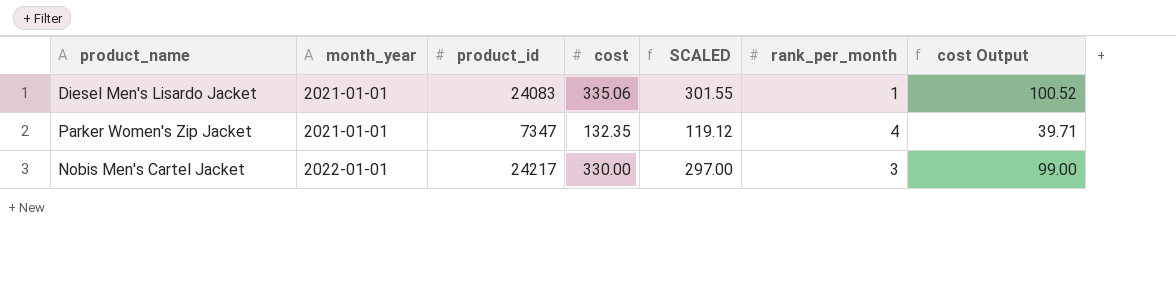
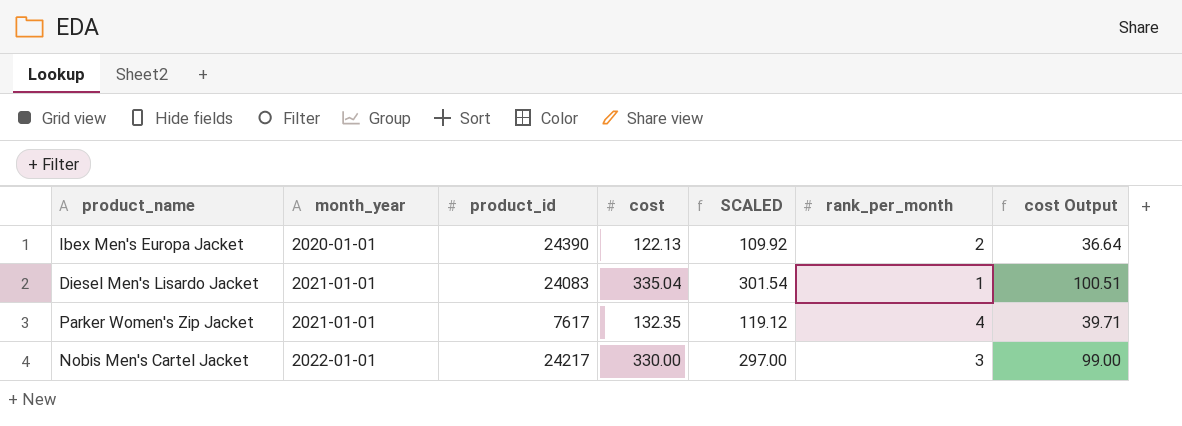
row Ibex Men's Europa Jacket: none -> 2020-01-01 | 24390 | 122.13 | 109.92 | 2 | 36.64
Diesel Men's Lisardo Jacket | cost: 335.06 -> 335.04
Diesel Men's Lisardo Jacket | SCALED: 301.55 -> 301.54
Diesel Men's Lisardo Jacket | cost Output: 100.52 -> 100.51
Parker Women's Zip Jacket | product_id: 7347 -> 7617

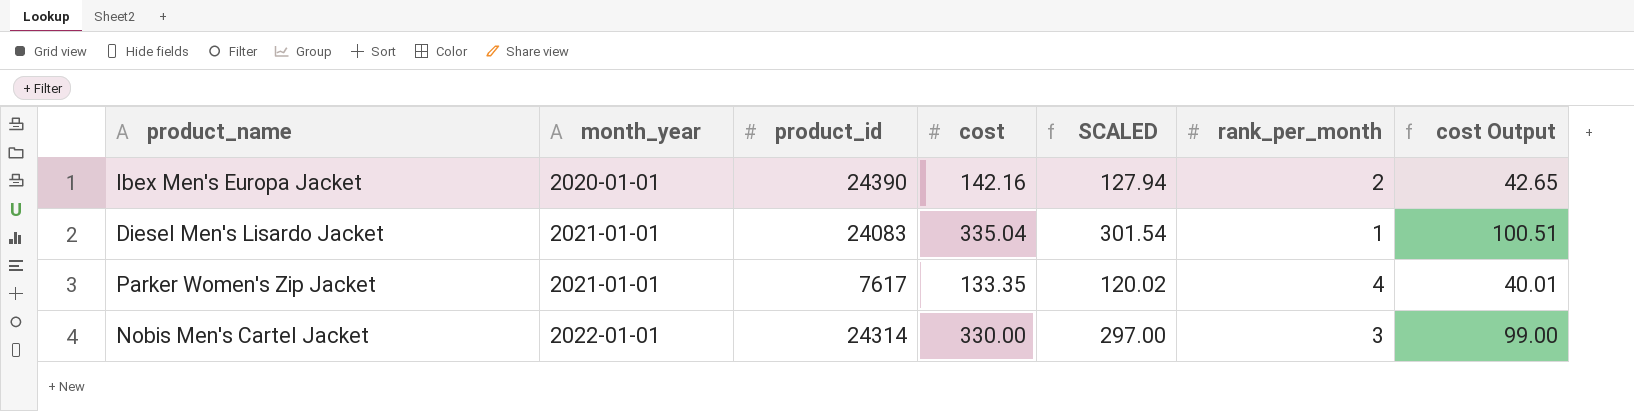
Ibex Men's Europa Jacket | cost: 122.13 -> 142.16
Ibex Men's Europa Jacket | SCALED: 109.92 -> 127.94
Ibex Men's Europa Jacket | cost Output: 36.64 -> 42.65
Parker Women's Zip Jacket | cost: 132.35 -> 133.35
Parker Women's Zip Jacket | SCALED: 119.12 -> 120.02
Parker Women's Zip Jacket | cost Output: 39.71 -> 40.01
Nobis Men's Cartel Jacket | product_id: 24217 -> 24314

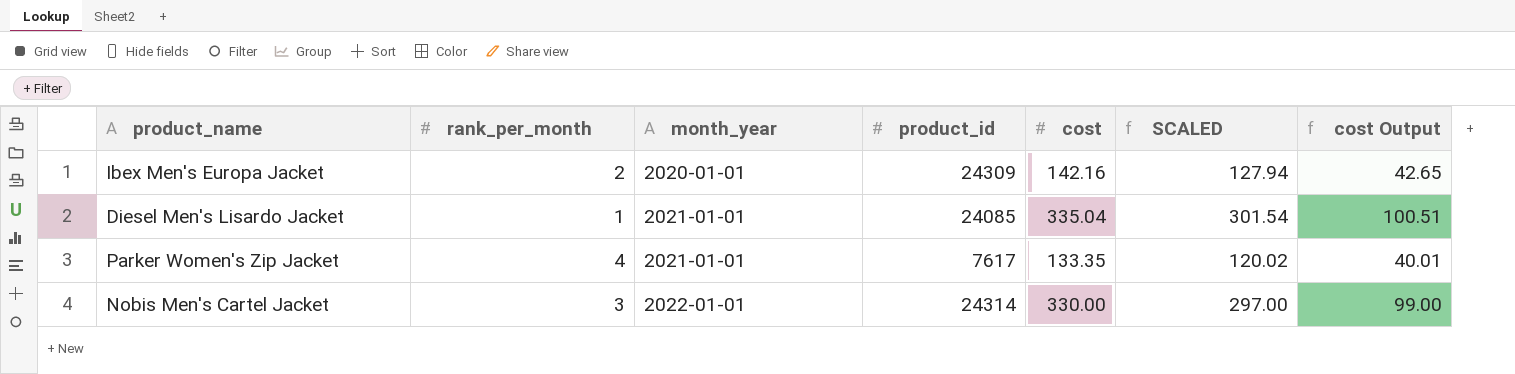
column rank_per_month | position: 6 -> 2
Ibex Men's Europa Jacket | product_id: 24390 -> 24309
Diesel Men's Lisardo Jacket | product_id: 24083 -> 24085

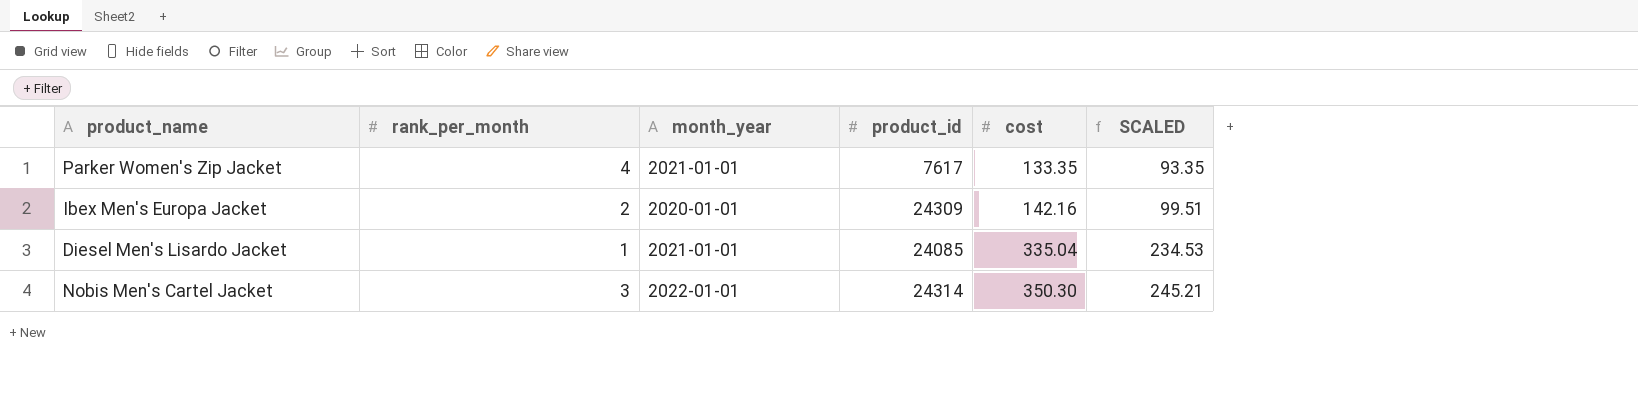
row order: month_year ascending -> cost ascending
column cost Output | formula: [cost] * 0.3 -> none
column SCALED | formula: [cost] * 0.9 -> [cost] * 0.7
Nobis Men's Cartel Jacket | cost: 330.00 -> 350.30

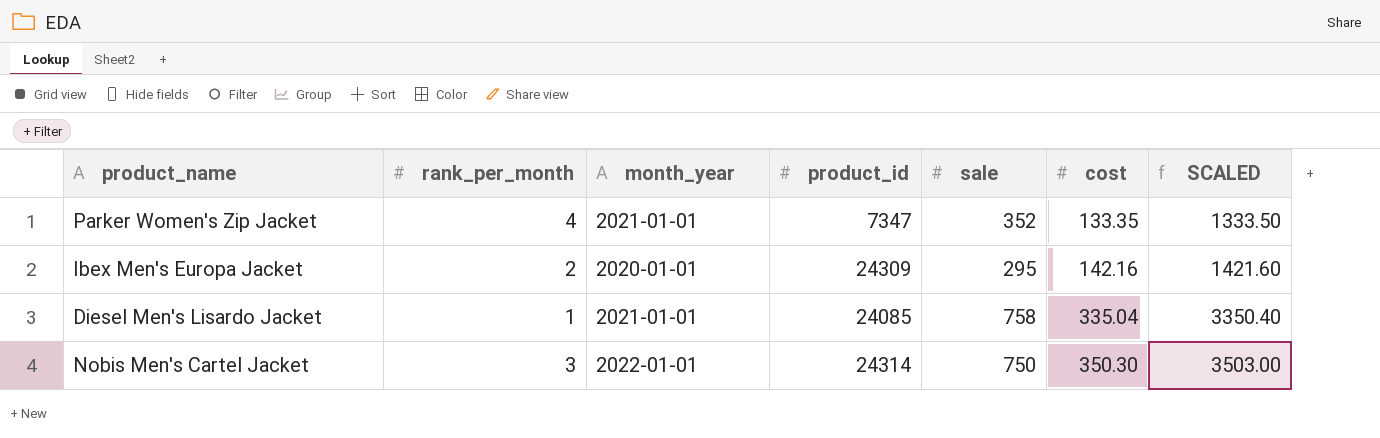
column sale | position: none -> 5
column SCALED | formula: [cost] * 0.7 -> [cost] * 10
Parker Women's Zip Jacket | product_id: 7617 -> 7347

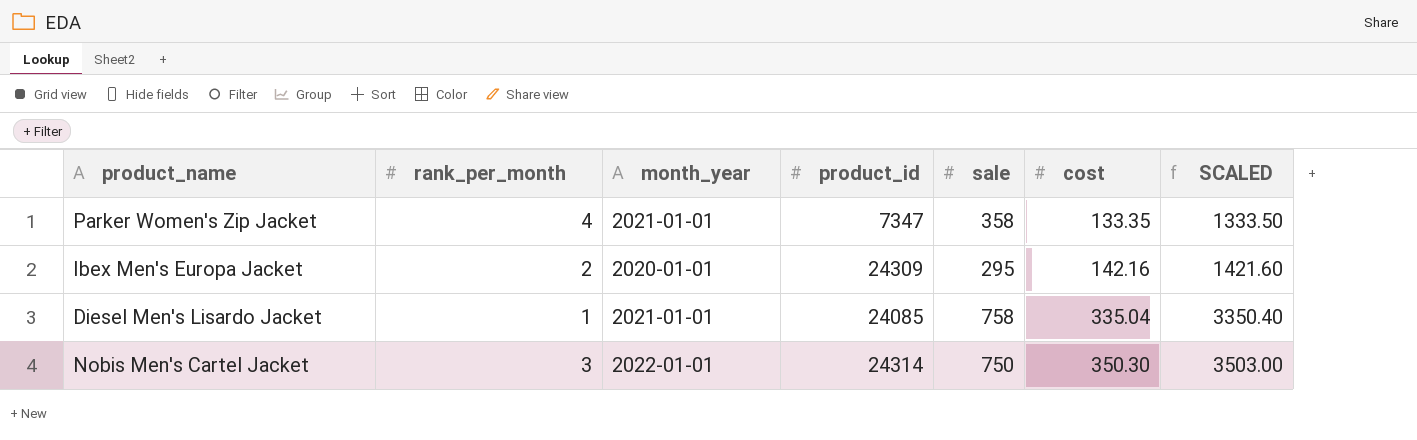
Parker Women's Zip Jacket | sale: 352 -> 358

